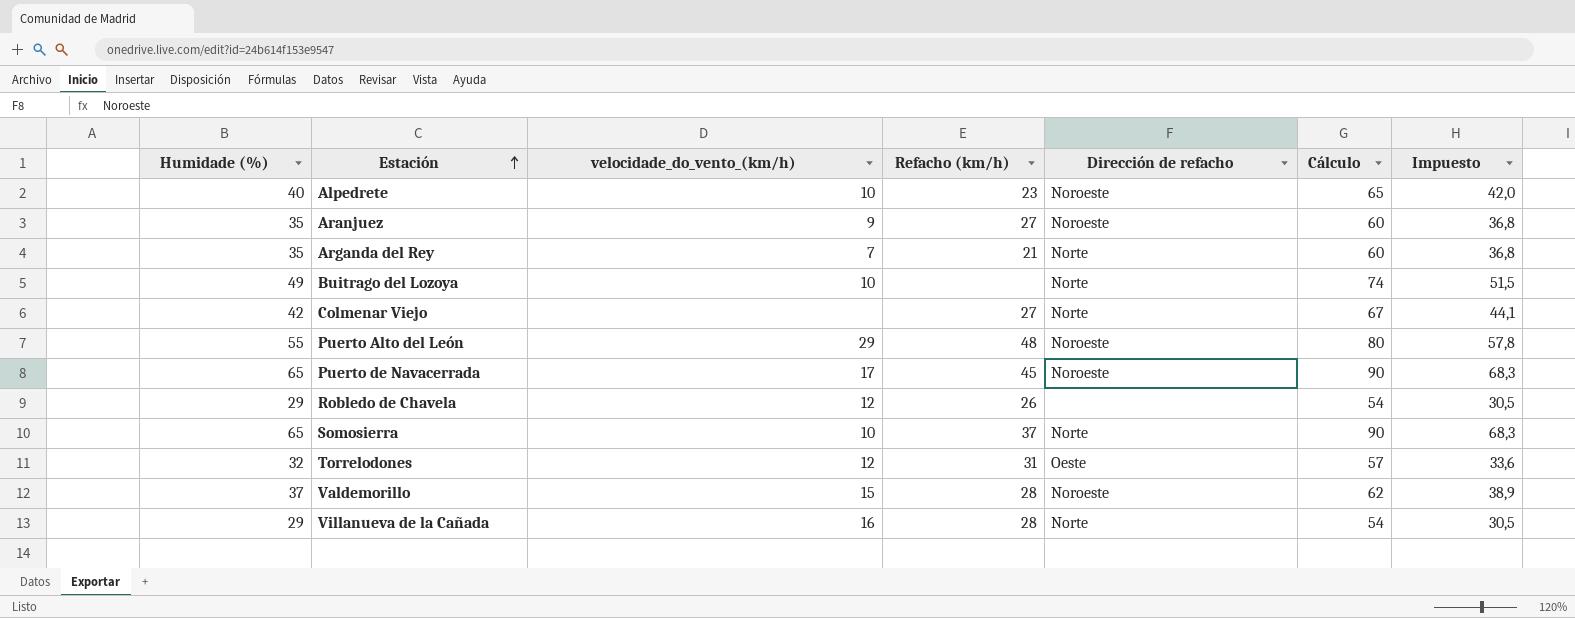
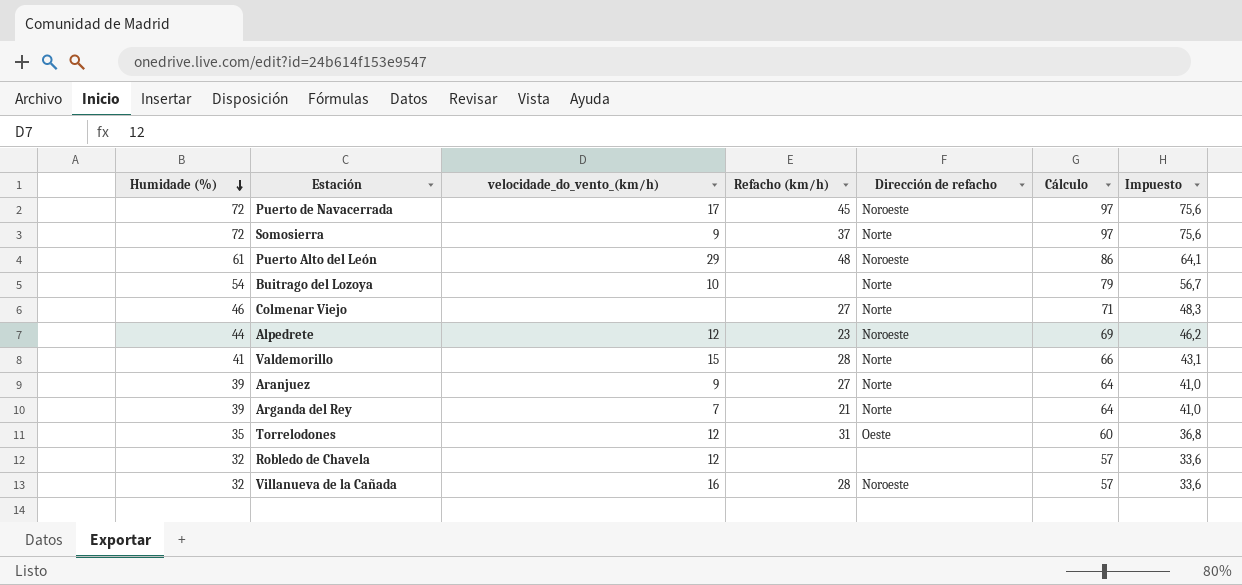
row order: Estación ascending -> Humidade (%) descending
Puerto de Navacerrada | Humidade (%): 65 -> 72
Puerto de Navacerrada | Cálculo: 90 -> 97
Puerto de Navacerrada | Impuesto: 68,3 -> 75,6
Somosierra | Humidade (%): 65 -> 72
Somosierra | velocidade_do_vento_(km/h): 10 -> 9
Somosierra | Cálculo: 90 -> 97
Somosierra | Impuesto: 68,3 -> 75,6
Puerto Alto del León | Humidade (%): 55 -> 61
Puerto Alto del León | Cálculo: 80 -> 86
Puerto Alto del León | Impuesto: 57,8 -> 64,1
Buitrago del Lozoya | Humidade (%): 49 -> 54
Buitrago del Lozoya | Cálculo: 74 -> 79
Buitrago del Lozoya | Impuesto: 51,5 -> 56,7
Colmenar Viejo | Humidade (%): 42 -> 46
Colmenar Viejo | Cálculo: 67 -> 71
Colmenar Viejo | Impuesto: 44,1 -> 48,3
Alpedrete | Humidade (%): 40 -> 44
Alpedrete | velocidade_do_vento_(km/h): 10 -> 12
Alpedrete | Cálculo: 65 -> 69
Alpedrete | Impuesto: 42,0 -> 46,2
Valdemorillo | Humidade (%): 37 -> 41
Valdemorillo | Dirección de refacho: Noroeste -> Norte
Valdemorillo | Cálculo: 62 -> 66
Valdemorillo | Impuesto: 38,9 -> 43,1
Aranjuez | Humidade (%): 35 -> 39
Aranjuez | Dirección de refacho: Noroeste -> Norte
Aranjuez | Cálculo: 60 -> 64
Aranjuez | Impuesto: 36,8 -> 41,0
Arganda del Rey | Humidade (%): 35 -> 39
Arganda del Rey | Cálculo: 60 -> 64
Arganda del Rey | Impuesto: 36,8 -> 41,0
Torrelodones | Humidade (%): 32 -> 35
Torrelodones | Cálculo: 57 -> 60
Torrelodones | Impuesto: 33,6 -> 36,8
Robledo de Chavela | Humidade (%): 29 -> 32
Robledo de Chavela | Refacho (km/h): 26 -> none
Robledo de Chavela | Cálculo: 54 -> 57
Robledo de Chavela | Impuesto: 30,5 -> 33,6
Villanueva de la Cañada | Humidade (%): 29 -> 32
Villanueva de la Cañada | Dirección de refacho: Norte -> Noroeste
Villanueva de la Cañada | Cálculo: 54 -> 57
Villanueva de la Cañada | Impuesto: 30,5 -> 33,6

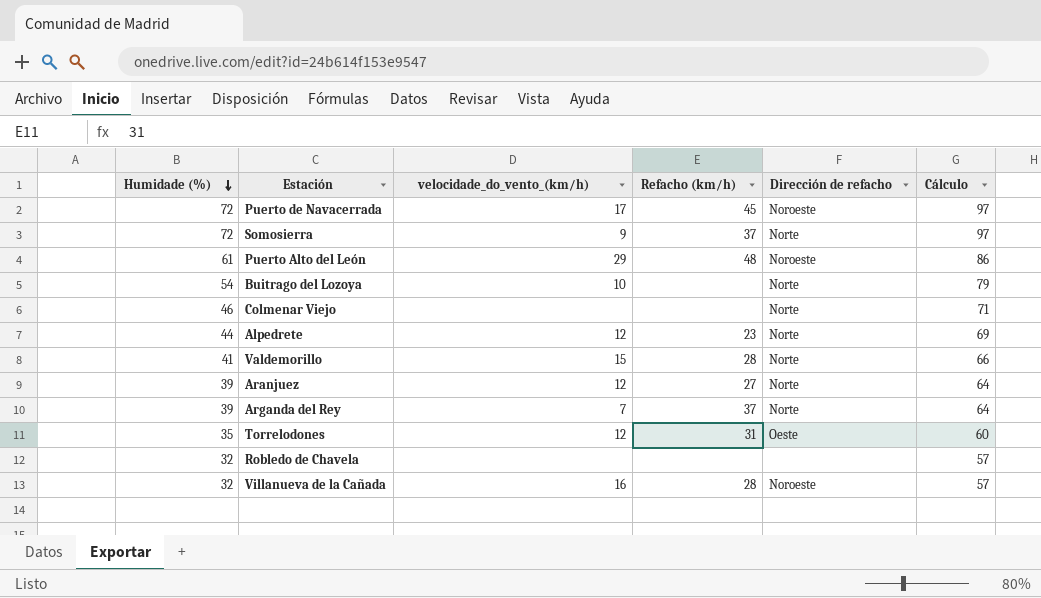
column Impuesto | formula: [Humidade (%)] * 1,05 -> none
Colmenar Viejo | Refacho (km/h): 27 -> none
Alpedrete | Dirección de refacho: Noroeste -> Norte
Aranjuez | velocidade_do_vento_(km/h): 9 -> 12
Arganda del Rey | Refacho (km/h): 21 -> 37
Robledo de Chavela | velocidade_do_vento_(km/h): 12 -> none

